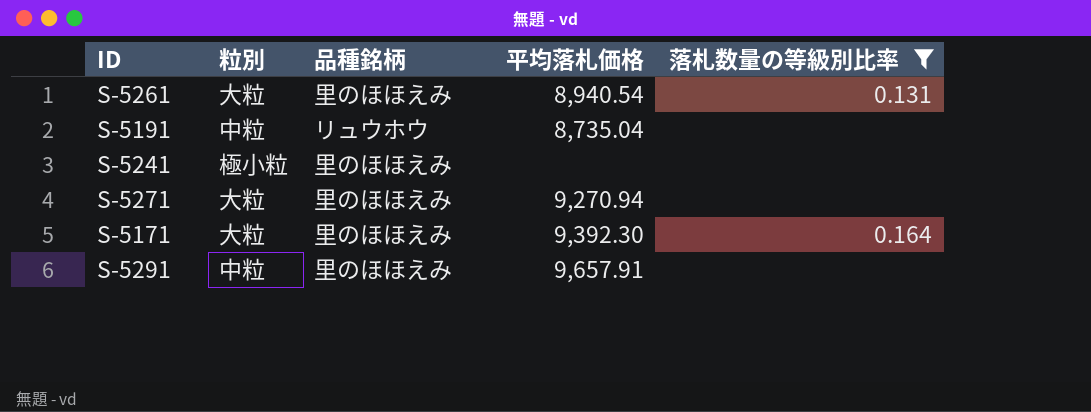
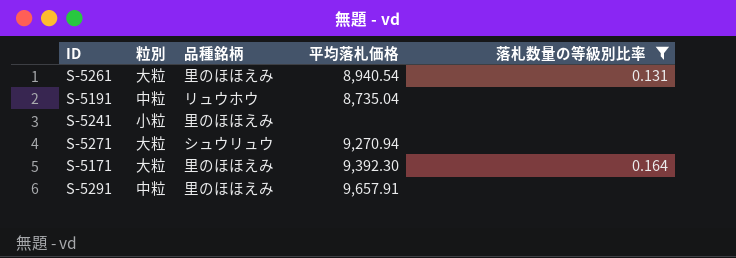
S-5241 | 粒別: 極小粒 -> 小粒
S-5271 | 品種銘柄: 里のほほえみ -> シュウリュウ

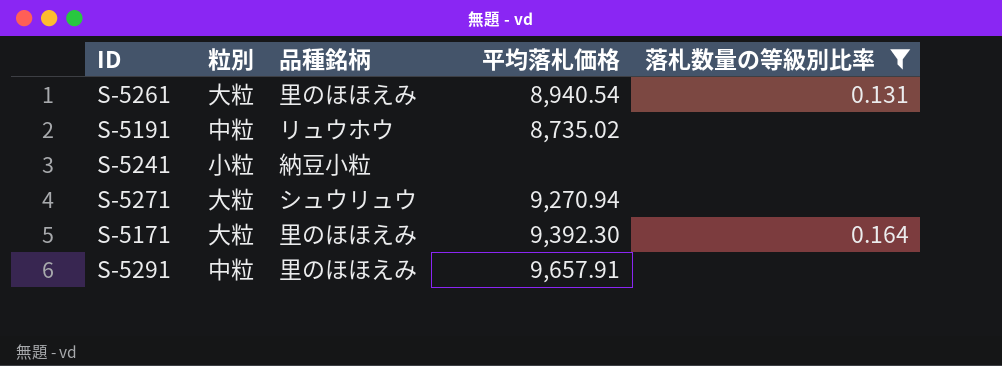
S-5191 | 平均落札価格: 8,735.04 -> 8,735.02
S-5241 | 品種銘柄: 里のほほえみ -> 納豆小粒

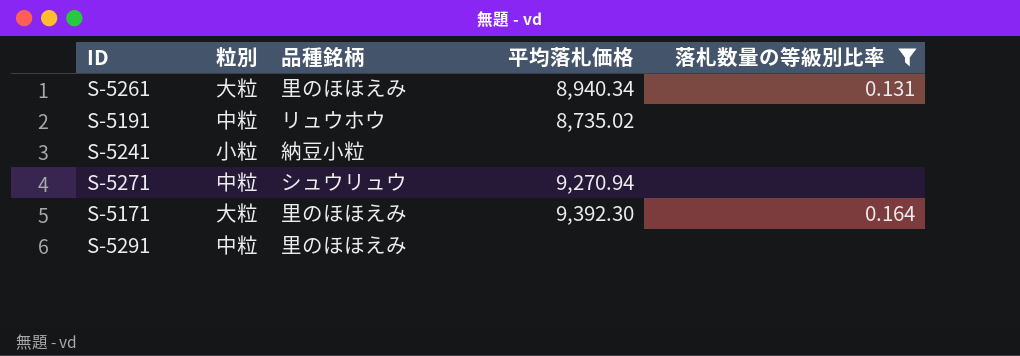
S-5261 | 平均落札価格: 8,940.54 -> 8,940.34
S-5271 | 粒別: 大粒 -> 中粒
S-5291 | 平均落札価格: 9,657.91 -> none

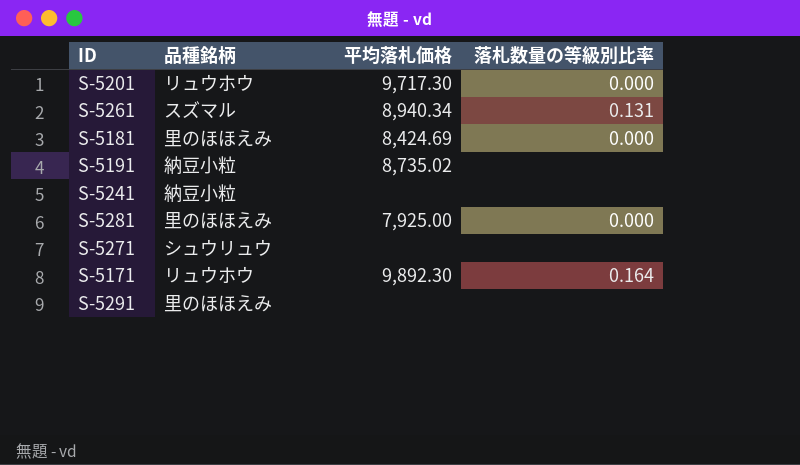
filter: 落札数量の等級別比率 != 0.000 -> none
column 粒別 | position: 2 -> none
S-5261 | 品種銘柄: 里のほほえみ -> スズマル
S-5191 | 品種銘柄: リュウホウ -> 納豆小粒
S-5271 | 平均落札価格: 9,270.94 -> none
S-5171 | 品種銘柄: 里のほほえみ -> リュウホウ
S-5171 | 平均落札価格: 9,392.30 -> 9,892.30

